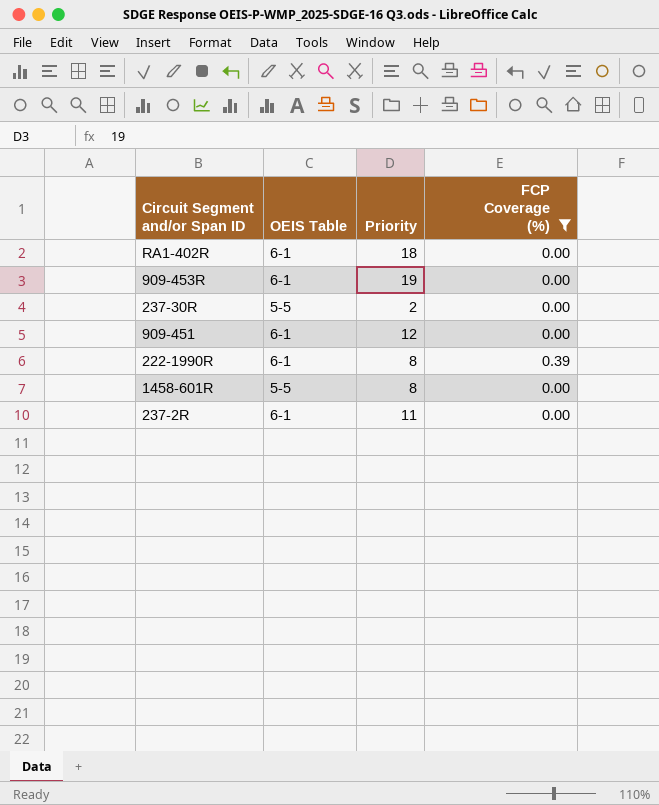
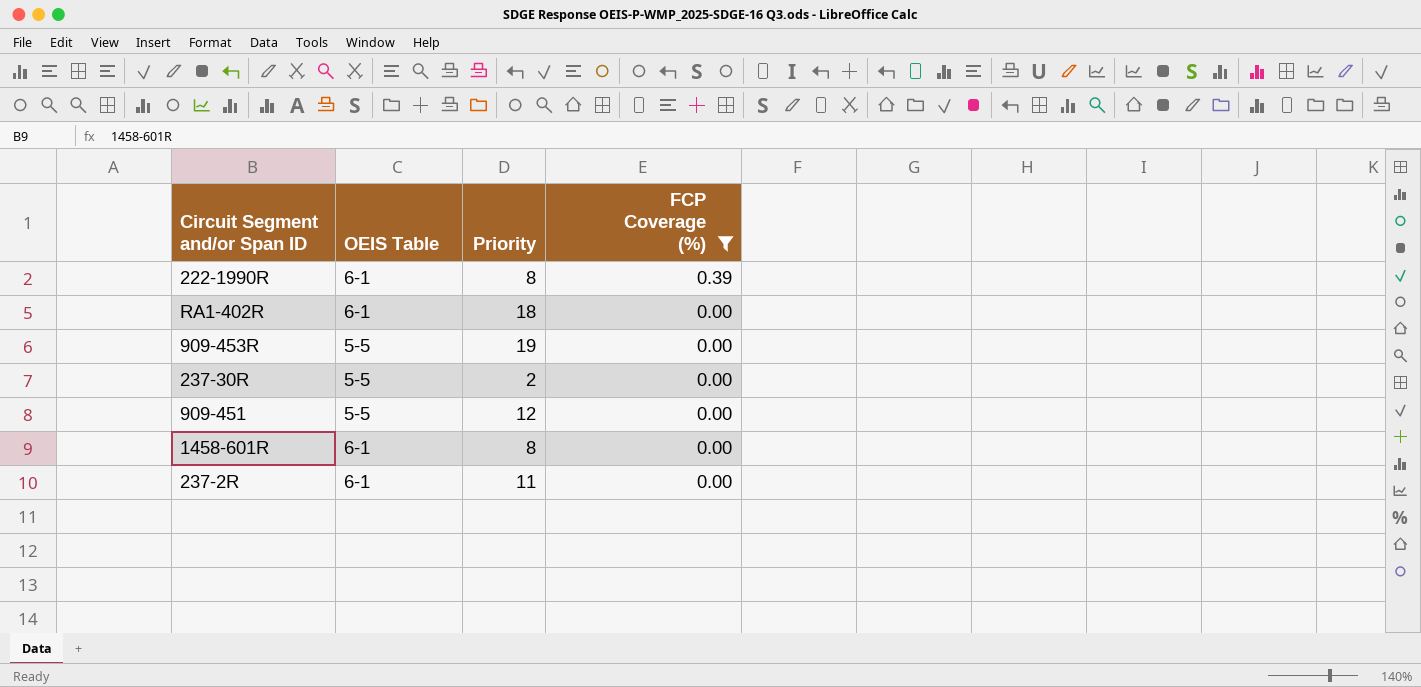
row order: none -> FCP Coverage (%) descending
909-453R | OEIS Table: 6-1 -> 5-5
909-451 | OEIS Table: 6-1 -> 5-5
1458-601R | OEIS Table: 5-5 -> 6-1

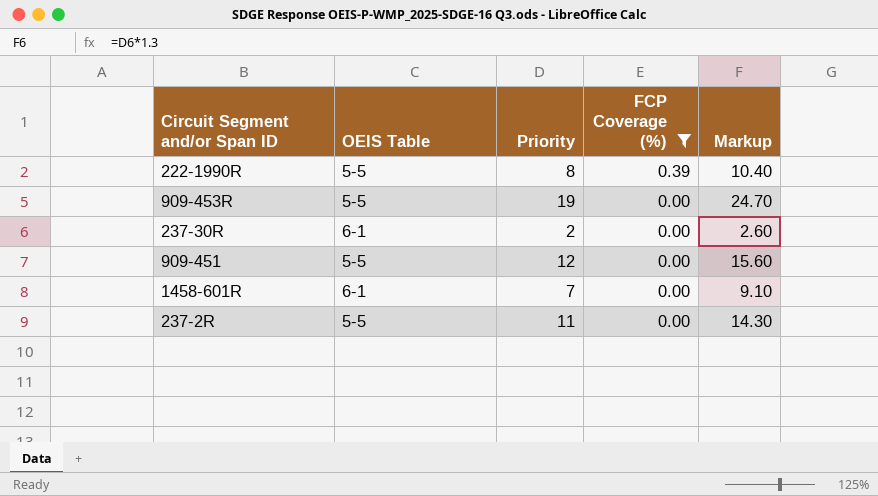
column Markup | formula: none -> [Priority] * 1.3
row RA1-402R: 6-1 | 18 | 0.00 -> none
222-1990R | OEIS Table: 6-1 -> 5-5
237-30R | OEIS Table: 5-5 -> 6-1
1458-601R | Priority: 8 -> 7
237-2R | OEIS Table: 6-1 -> 5-5

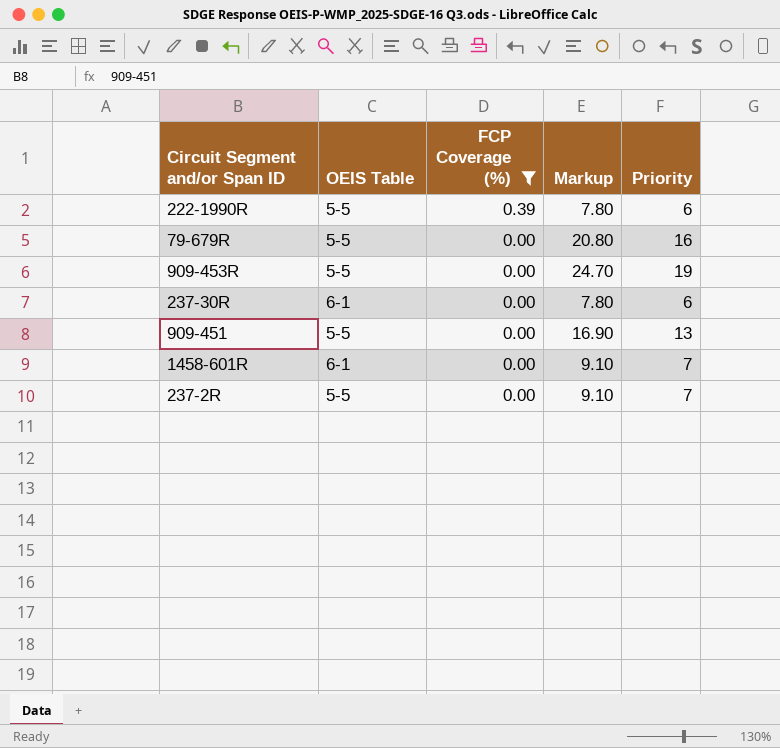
column Priority | position: 3 -> 5
222-1990R | Markup: 10.40 -> 7.80
222-1990R | Priority: 8 -> 6
row 79-679R: none -> 5-5 | 0.00 | 20.80 | 16
237-30R | Markup: 2.60 -> 7.80
237-30R | Priority: 2 -> 6
909-451 | Markup: 15.60 -> 16.90
909-451 | Priority: 12 -> 13
237-2R | Markup: 14.30 -> 9.10
237-2R | Priority: 11 -> 7

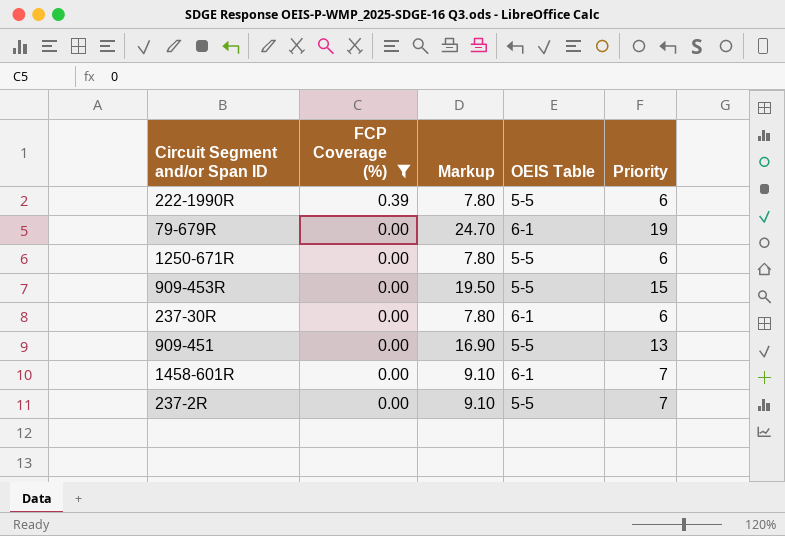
column OEIS Table | position: 2 -> 4
79-679R | Markup: 20.80 -> 24.70
79-679R | OEIS Table: 5-5 -> 6-1
79-679R | Priority: 16 -> 19
row 1250-671R: none -> 0.00 | 7.80 | 5-5 | 6
909-453R | Markup: 24.70 -> 19.50
909-453R | Priority: 19 -> 15

